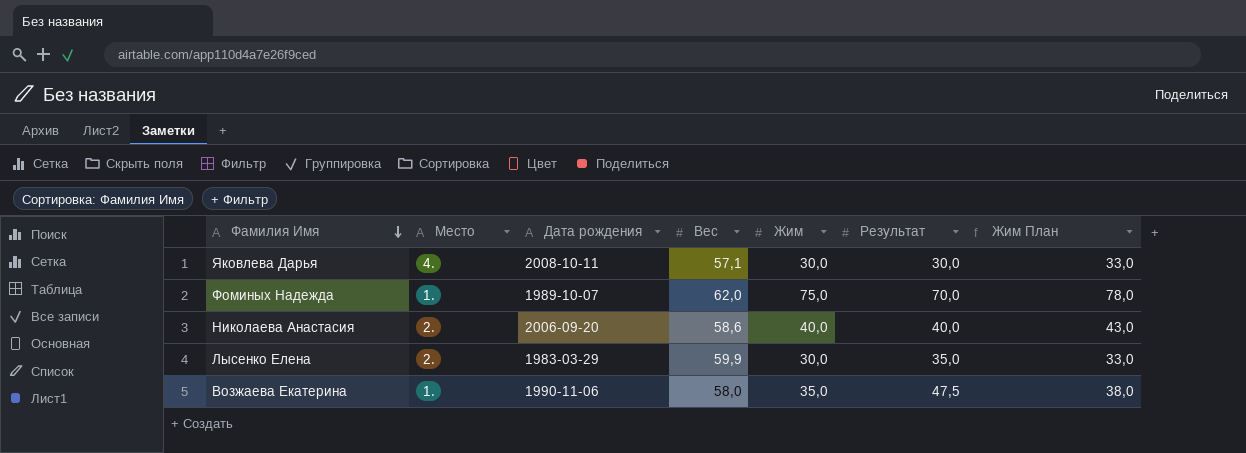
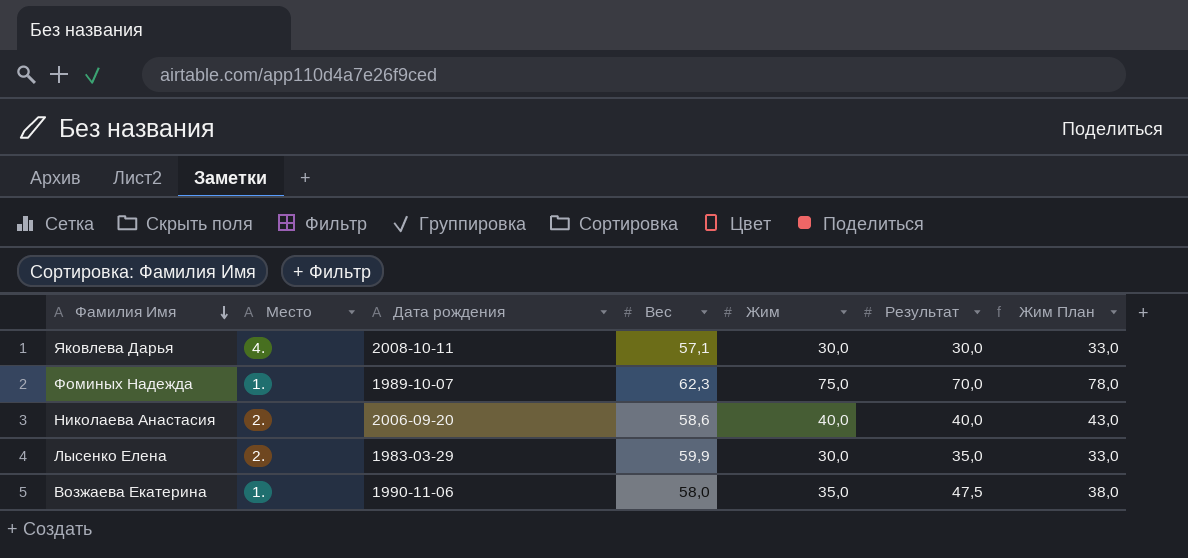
Фоминых Надежда | Вес: 62,0 -> 62,3

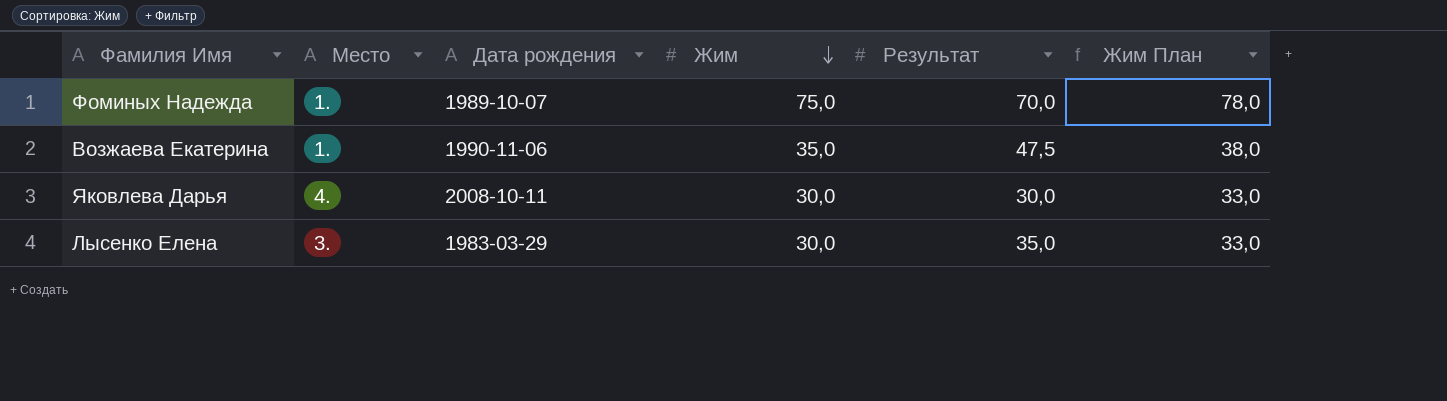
row order: Фамилия Имя descending -> Жим descending
column Вес | position: 4 -> none
row Николаева Анастасия: 2. | 2006-09-20 | 58,6 | 40,0 | 40,0 | 43,0 -> none
Лысенко Елена | Место: 2. -> 3.

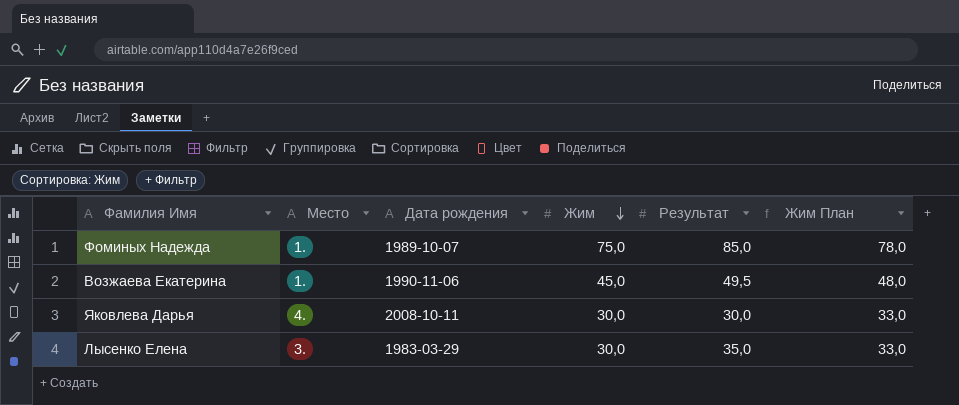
Фоминых Надежда | Результат: 70,0 -> 85,0
Возжаева Екатерина | Жим: 35,0 -> 45,0
Возжаева Екатерина | Результат: 47,5 -> 49,5
Возжаева Екатерина | Жим План: 38,0 -> 48,0

